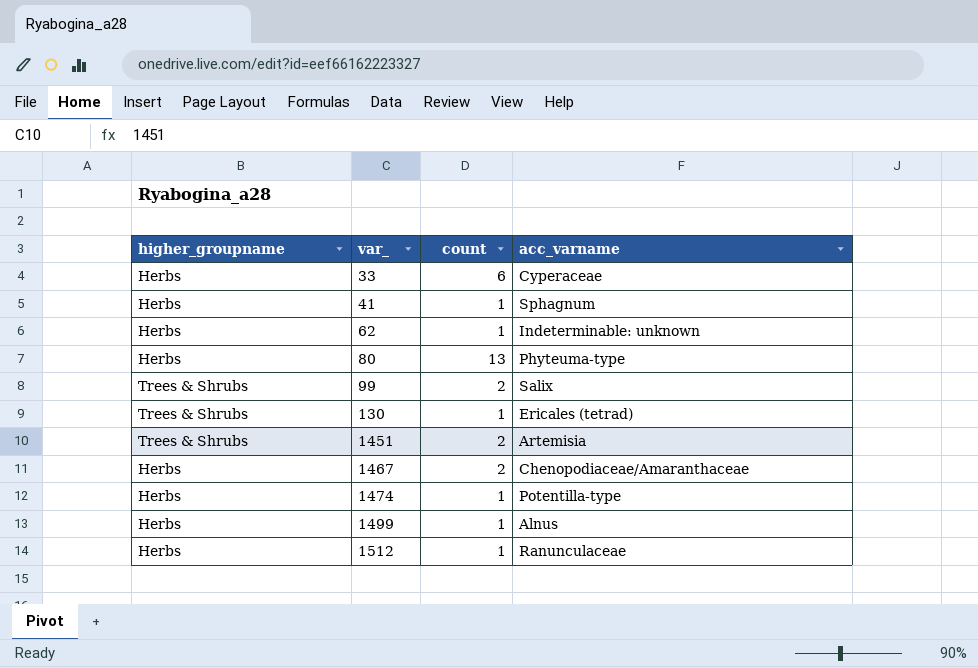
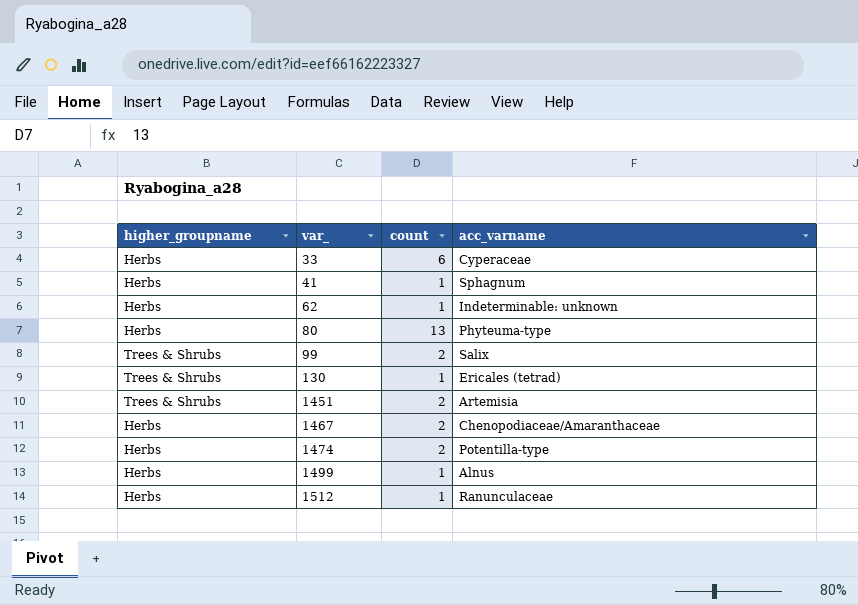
1474 | count: 1 -> 2

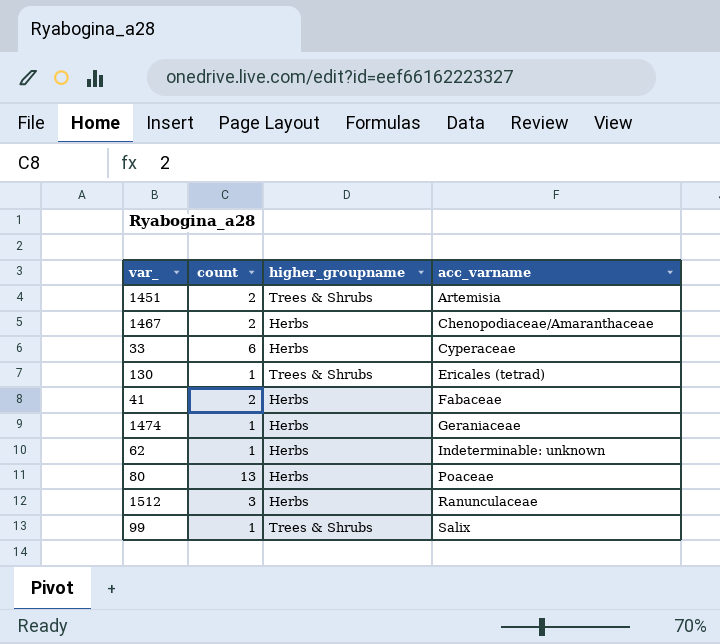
row order: var_ ascending -> acc_varname ascending
column higher_groupname | position: 1 -> 3
row 1499: Herbs | 1 | Alnus -> none
41 | count: 1 -> 2
41 | acc_varname: Sphagnum -> Fabaceae
1474 | count: 2 -> 1
1474 | acc_varname: Potentilla-type -> Geraniaceae
80 | acc_varname: Phyteuma-type -> Poaceae
1512 | count: 1 -> 3
99 | count: 2 -> 1

